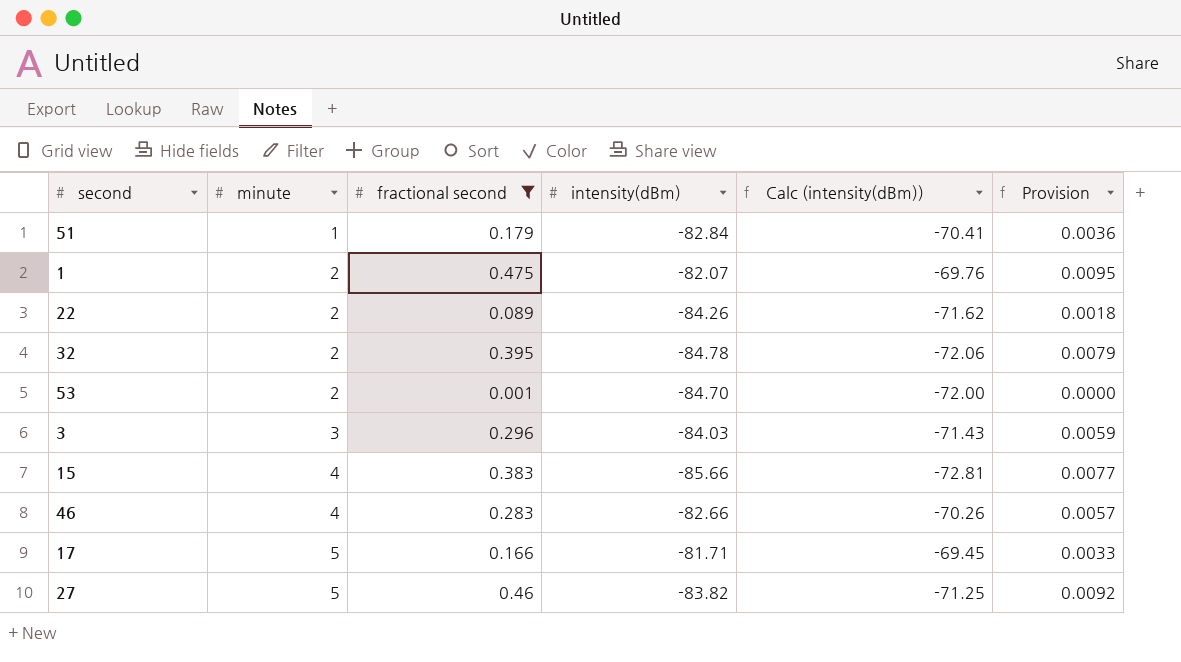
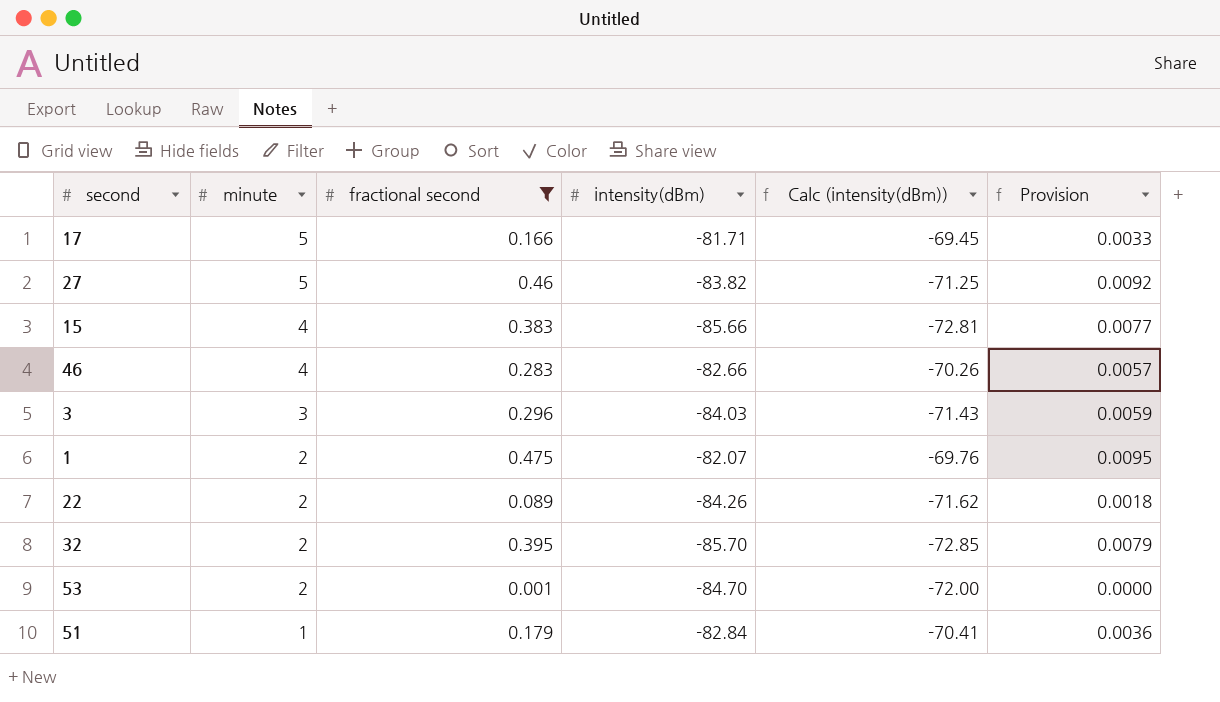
row order: minute ascending -> minute descending
32 | intensity(dBm): -84.78 -> -85.70
32 | Calc (intensity(dBm)): -72.06 -> -72.85

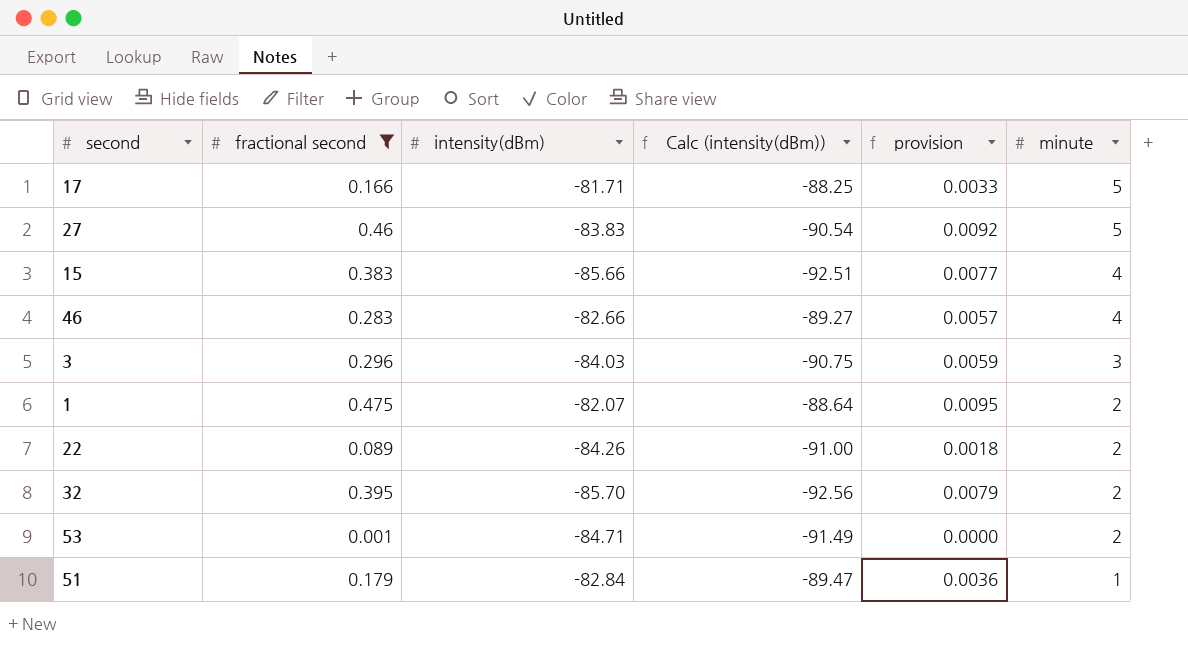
column Calc (intensity(dBm)) | formula: [intensity(dBm)] * 0.85 -> [intensity(dBm)] * 1.08
column name: Provision -> provision
column minute | position: 2 -> 6
27 | intensity(dBm): -83.82 -> -83.83
53 | intensity(dBm): -84.70 -> -84.71

